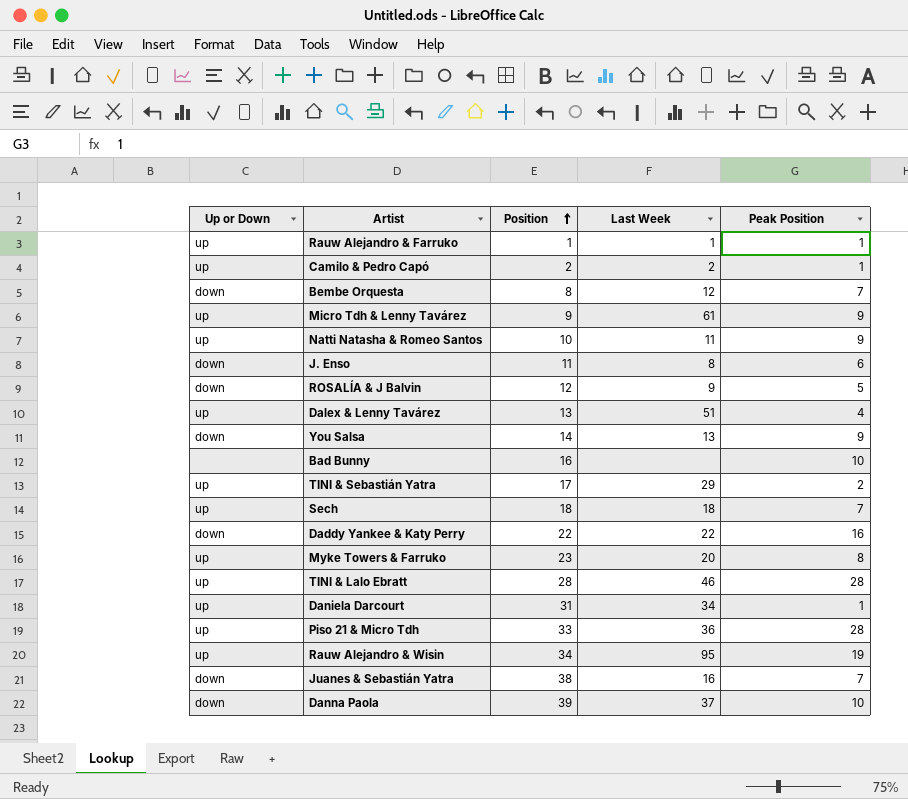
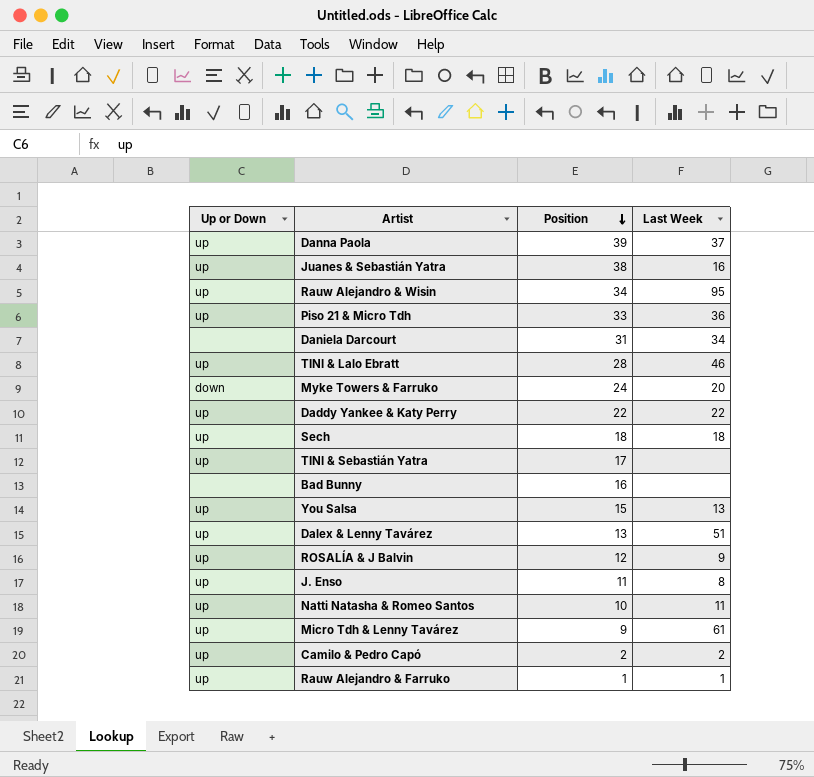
row order: Position ascending -> Position descending
column Peak Position | position: 5 -> none
row Bembe Orquesta: down | 8 | 12 | 7 -> none
Danna Paola | Up or Down: down -> up
Juanes & Sebastián Yatra | Up or Down: down -> up
Daniela Darcourt | Up or Down: up -> none
Myke Towers & Farruko | Up or Down: up -> down
Myke Towers & Farruko | Position: 23 -> 24
Daddy Yankee & Katy Perry | Up or Down: down -> up
TINI & Sebastián Yatra | Last Week: 29 -> none
You Salsa | Up or Down: down -> up
You Salsa | Position: 14 -> 15
ROSALÍA & J Balvin | Up or Down: down -> up
J. Enso | Up or Down: down -> up

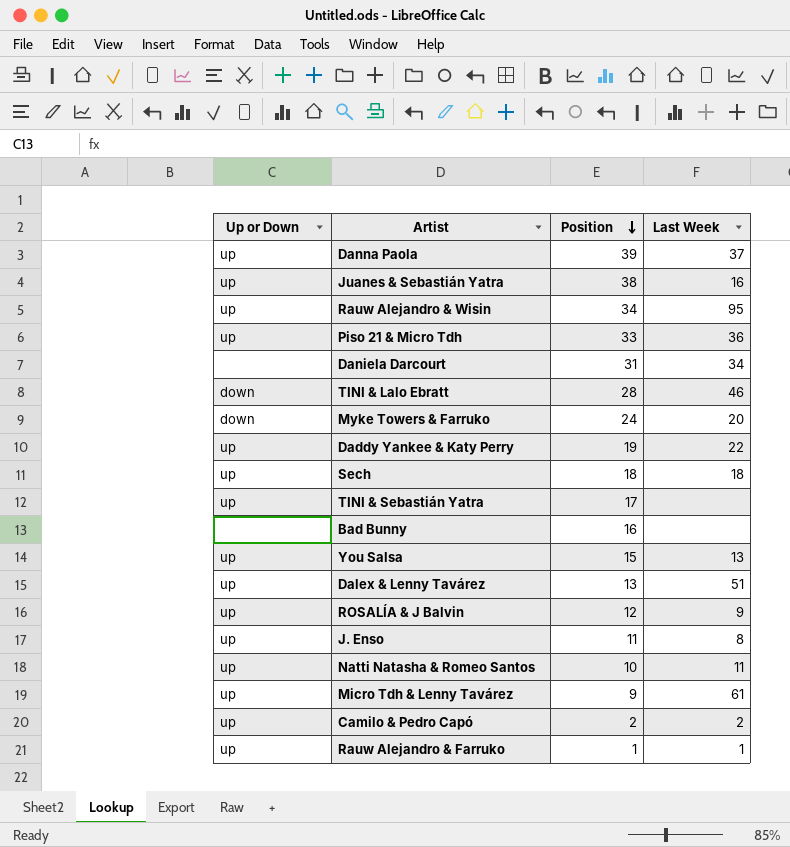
TINI & Lalo Ebratt | Up or Down: up -> down
Daddy Yankee & Katy Perry | Position: 22 -> 19

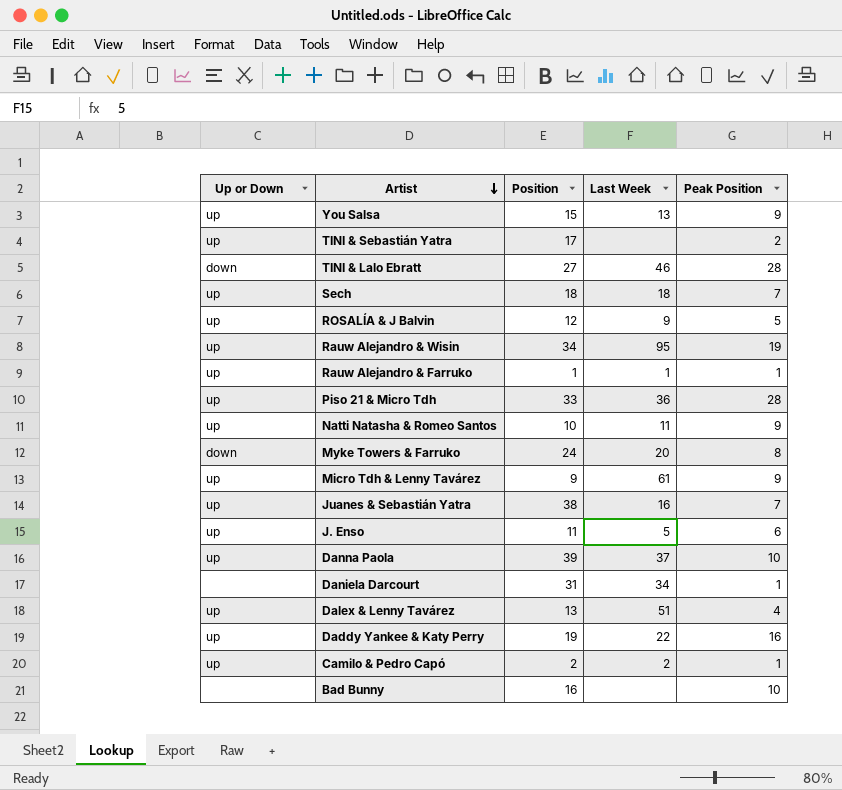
row order: Position descending -> Artist descending
column Peak Position | position: none -> 5
TINI & Lalo Ebratt | Position: 28 -> 27
J. Enso | Last Week: 8 -> 5

